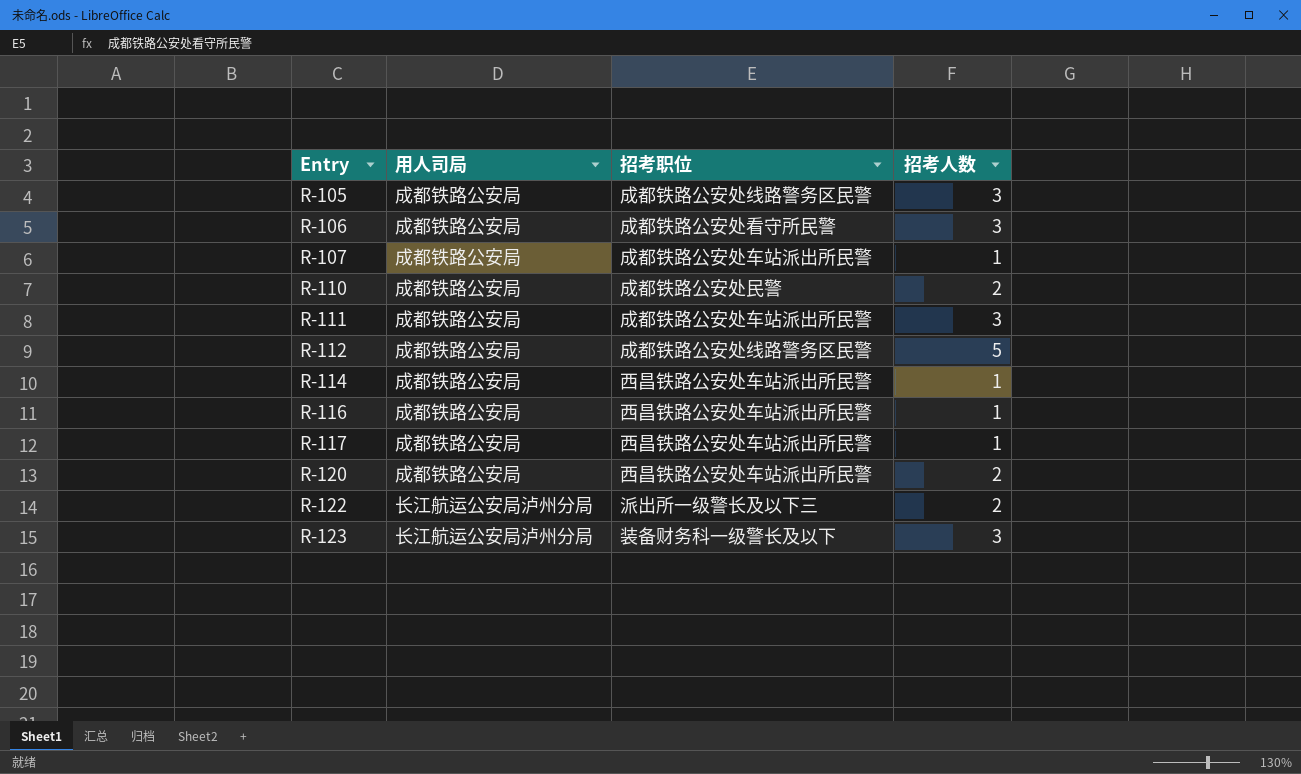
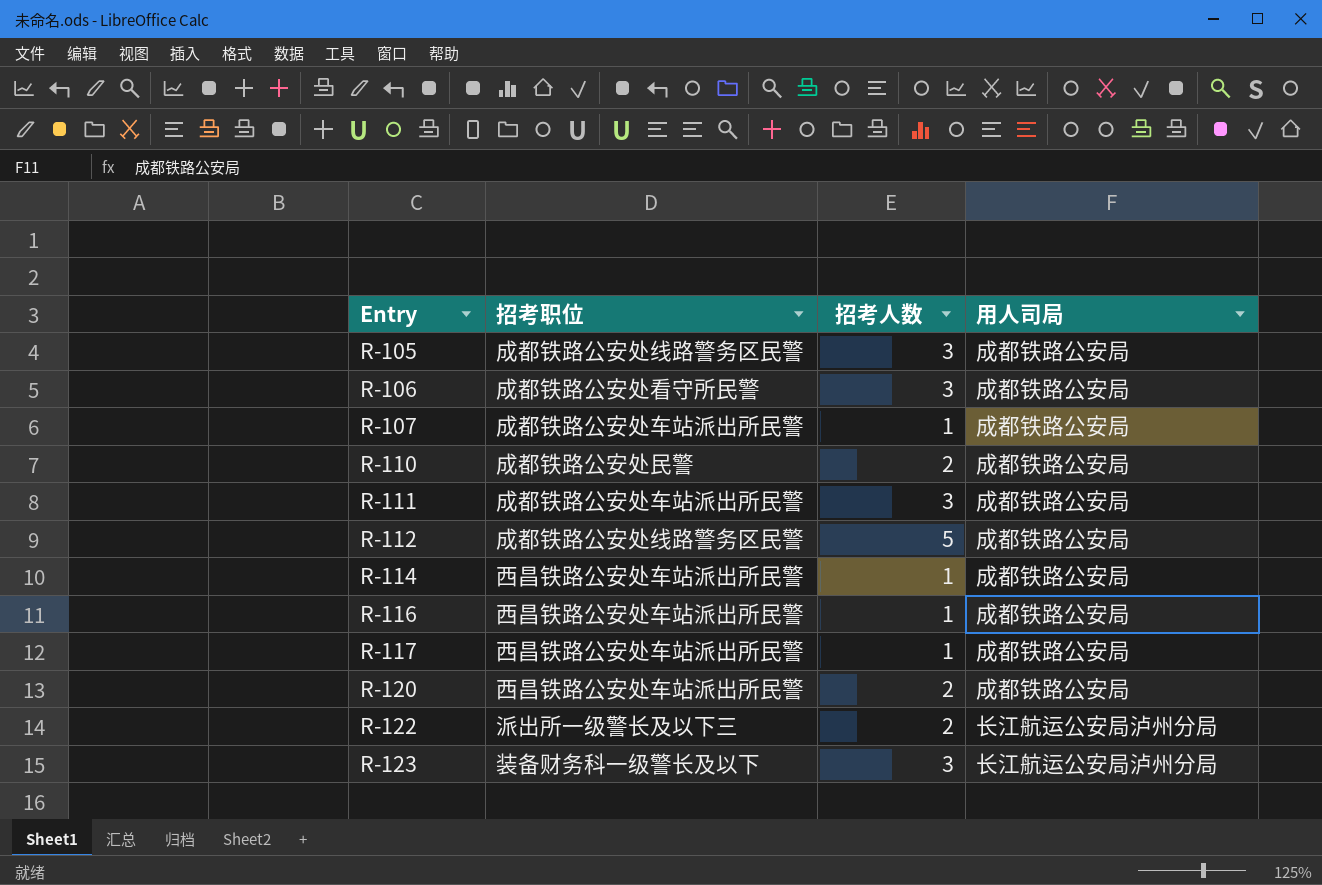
column 用人司局 | position: 2 -> 4

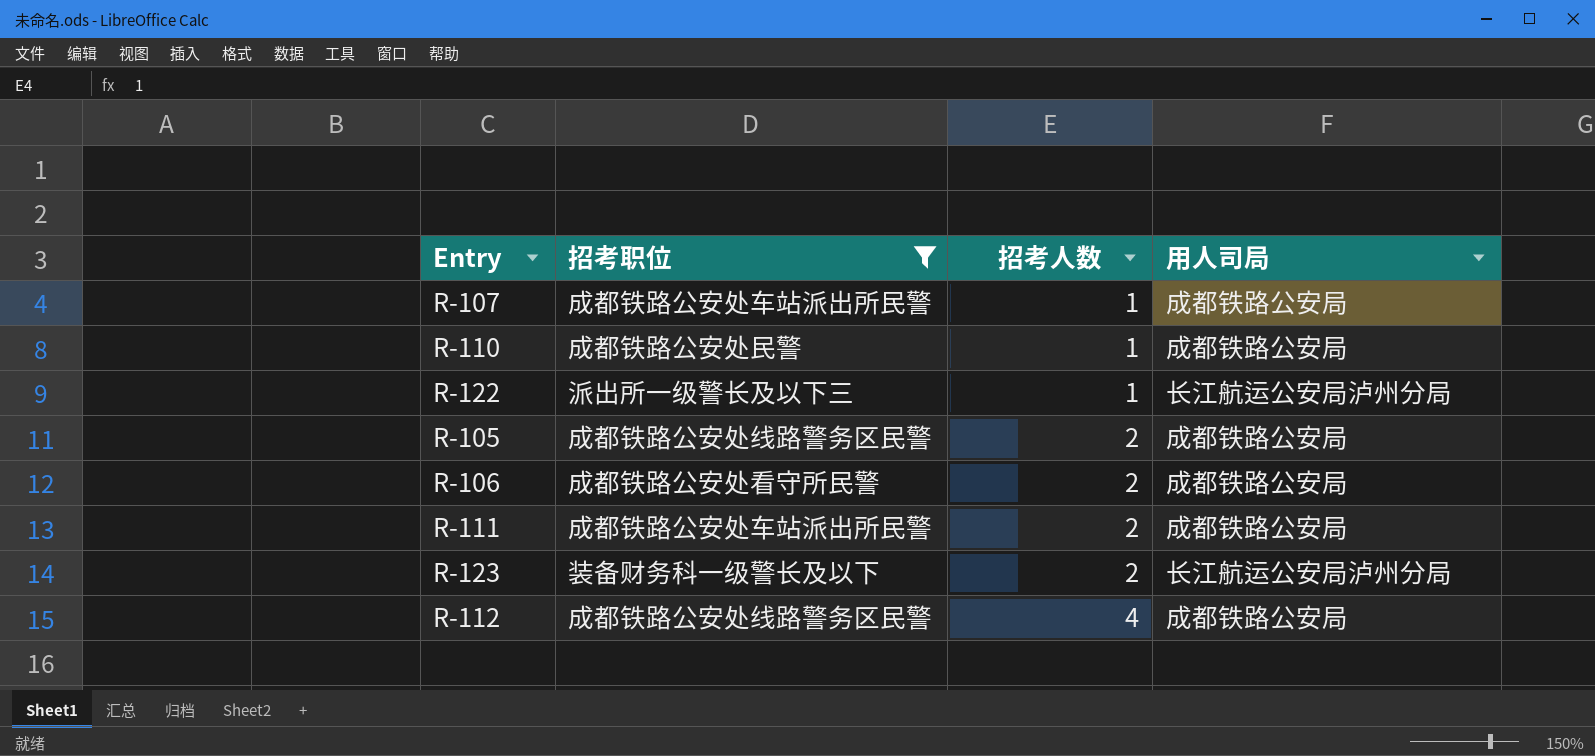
filter: none -> 招考职位 != 西昌铁路公安处车站派出所民警
row order: Entry ascending -> 招考人数 ascending
R-110 | 招考人数: 2 -> 1
R-122 | 招考人数: 2 -> 1
R-105 | 招考人数: 3 -> 2
R-106 | 招考人数: 3 -> 2
R-111 | 招考人数: 3 -> 2
R-123 | 招考人数: 3 -> 2
R-112 | 招考人数: 5 -> 4

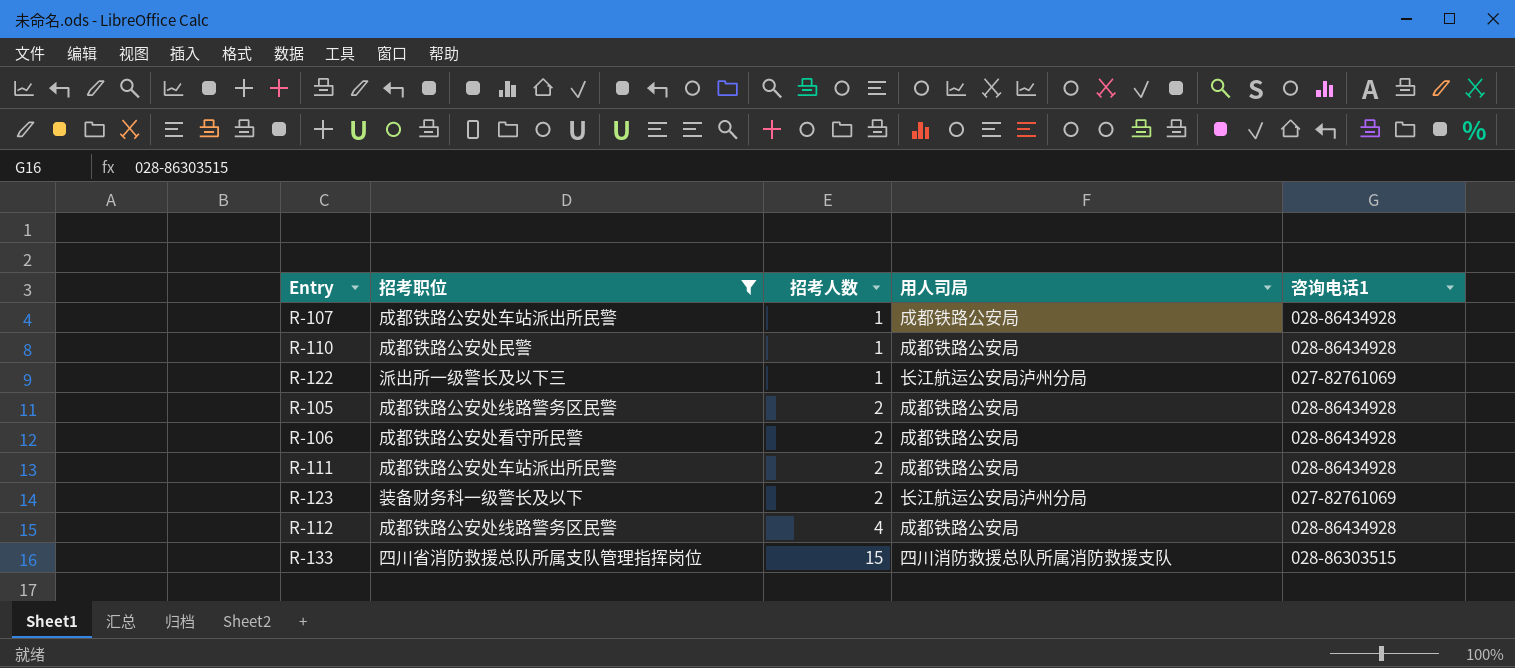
column 咨询电话1 | position: none -> 5
row R-133: none -> 四川省消防救援总队所属支队管理指挥岗位 | 15 | 四川消防救援总队所属消防救援支队 | 028-86303515

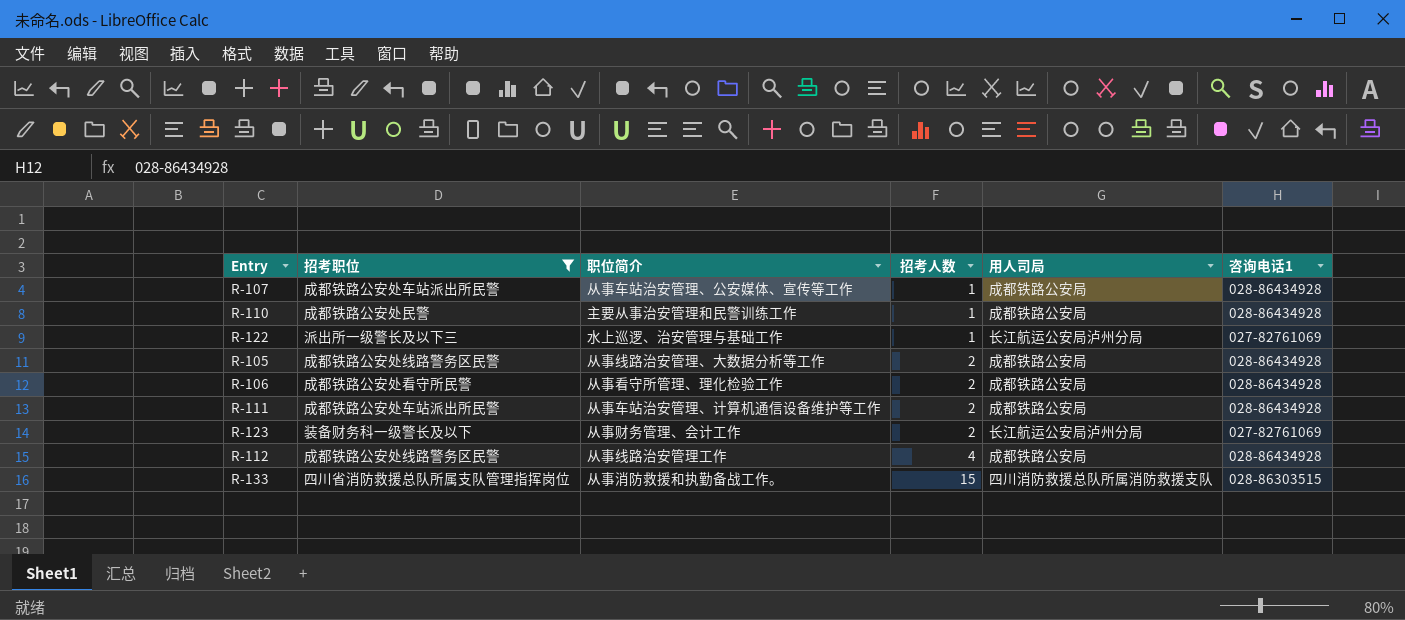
column 职位简介 | position: none -> 3

